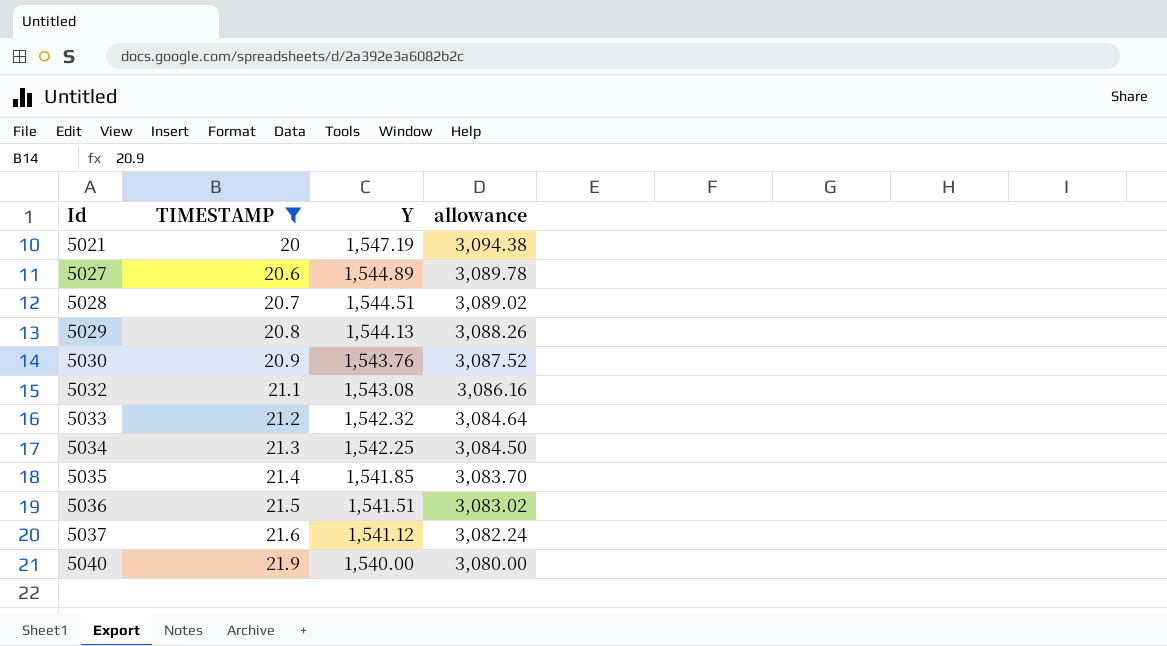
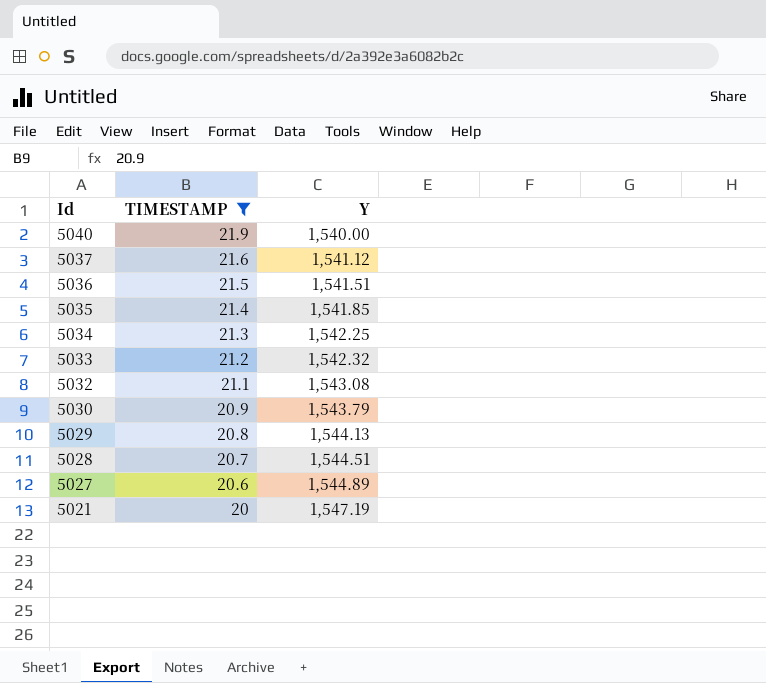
row order: Id ascending -> Id descending
column allowance | formula: [Y] * 2 -> none
5030 | Y: 1,543.76 -> 1,543.79

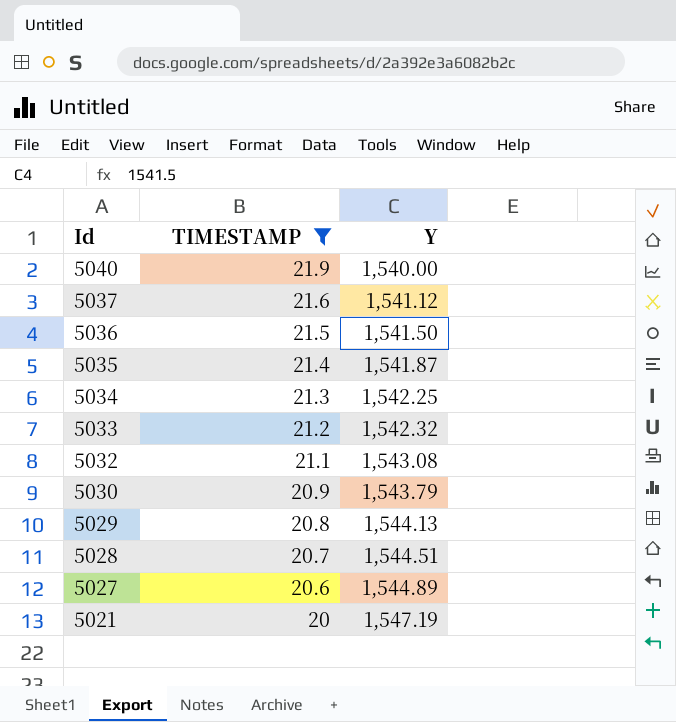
5036 | Y: 1,541.51 -> 1,541.50
5035 | Y: 1,541.85 -> 1,541.87

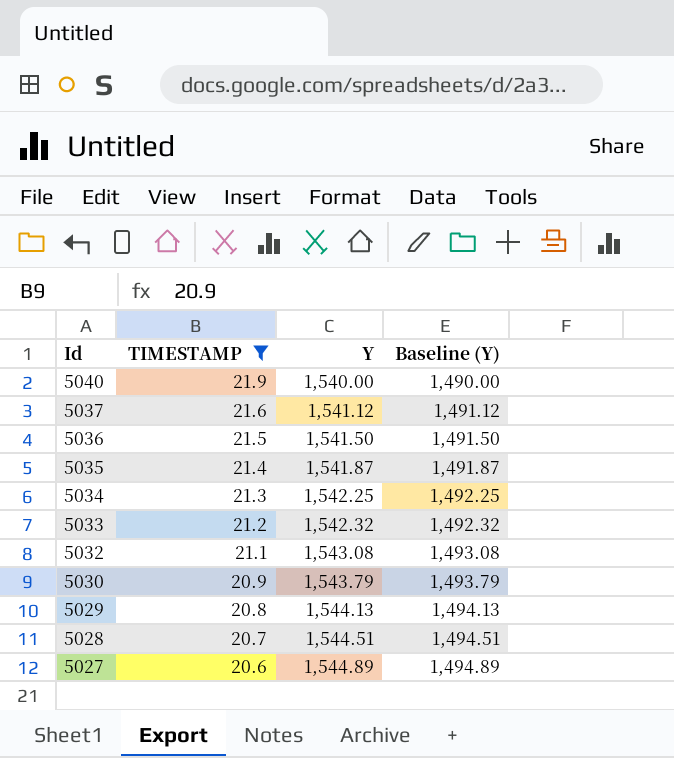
column Baseline (Y) | formula: none -> [Y] - 50
row 5021: 20 | 1,547.19 -> none

